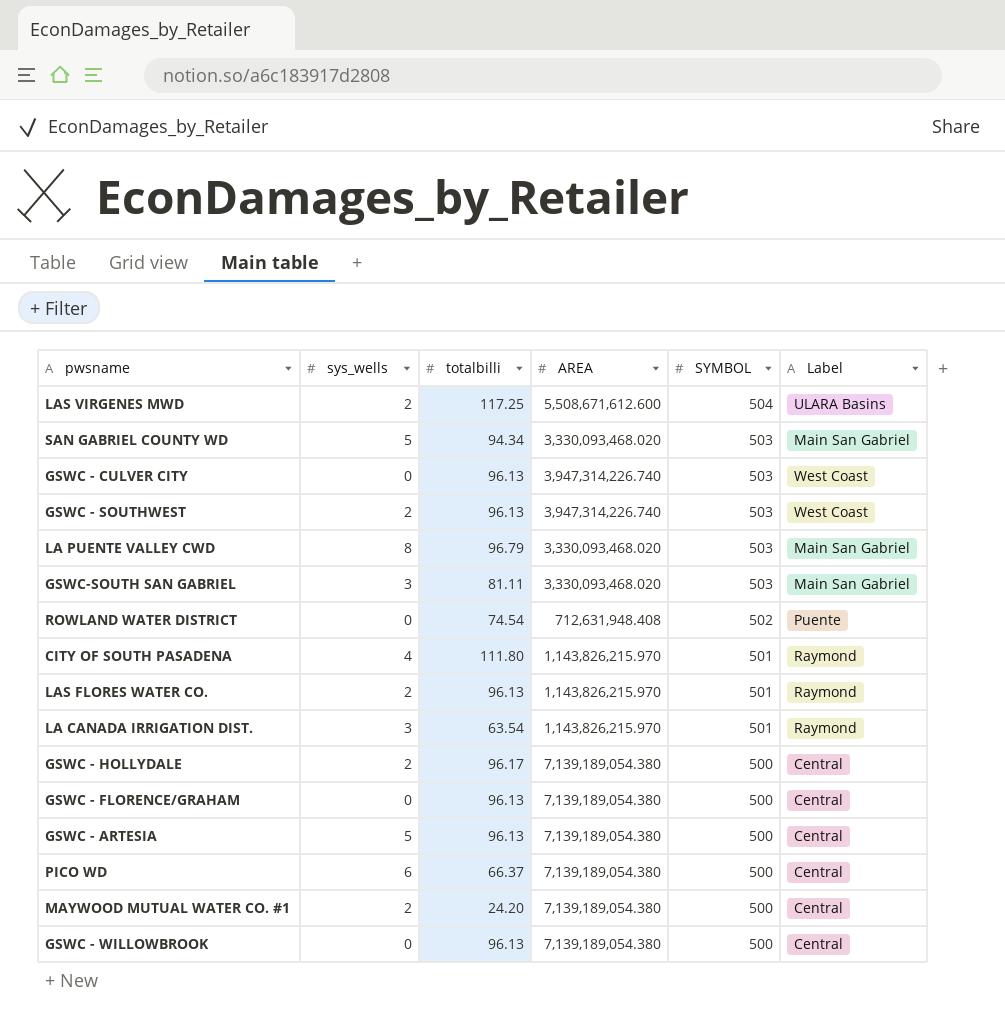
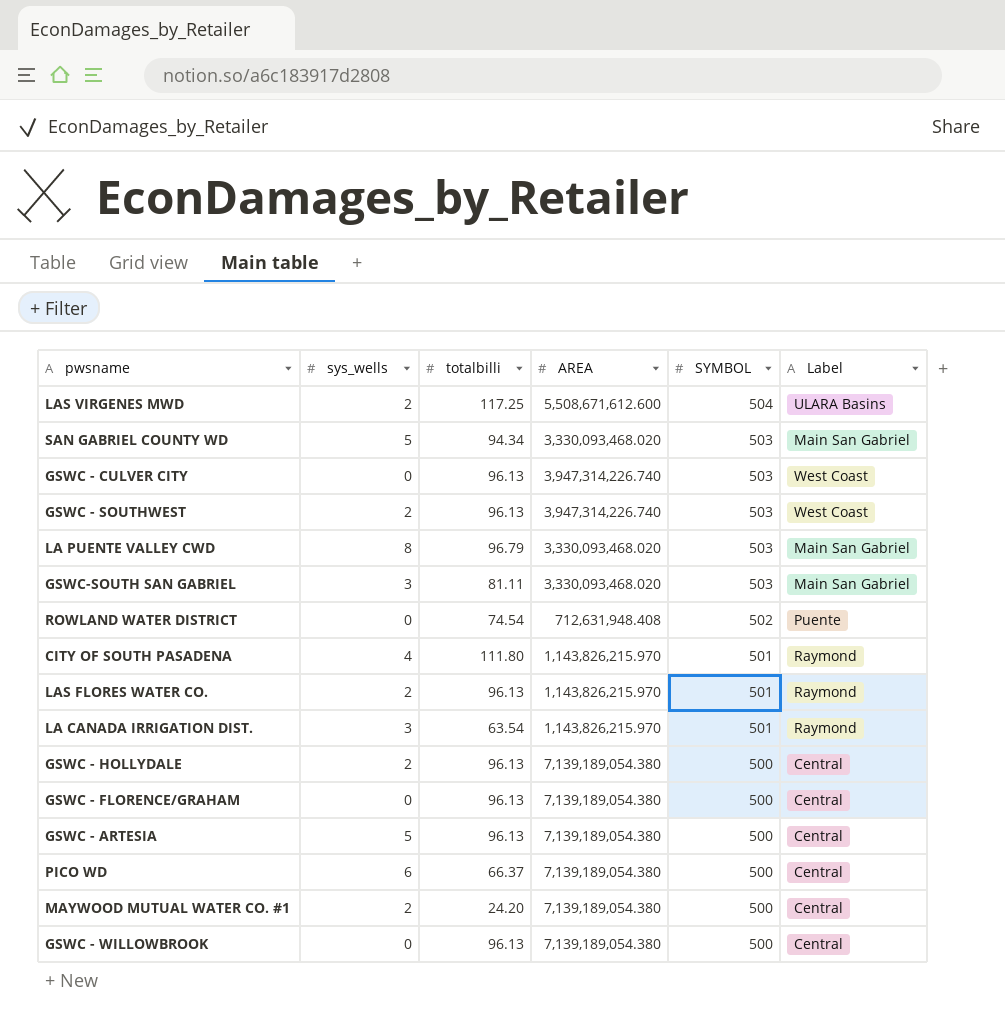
GSWC - HOLLYDALE | totalbilli: 96.17 -> 96.13

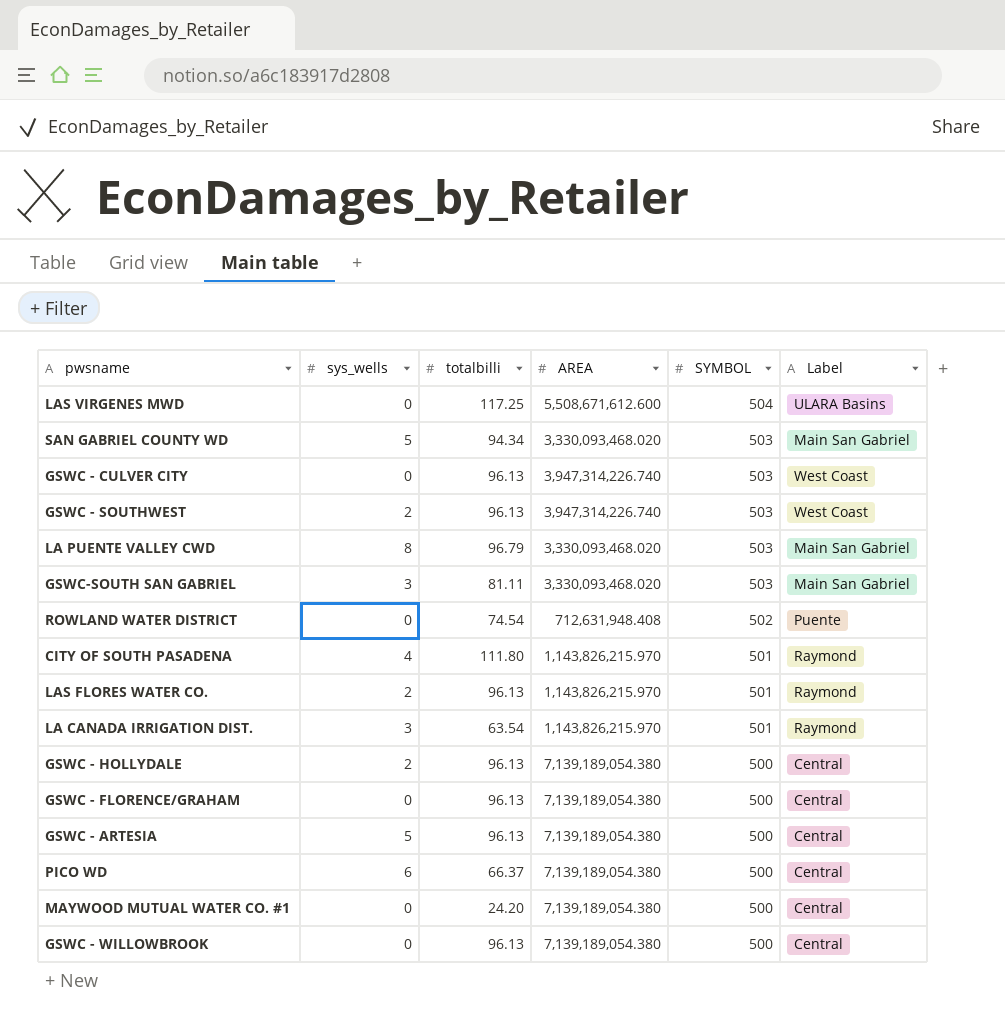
LAS VIRGENES MWD | sys_wells: 2 -> 0
MAYWOOD MUTUAL WATER CO. #1 | sys_wells: 2 -> 0

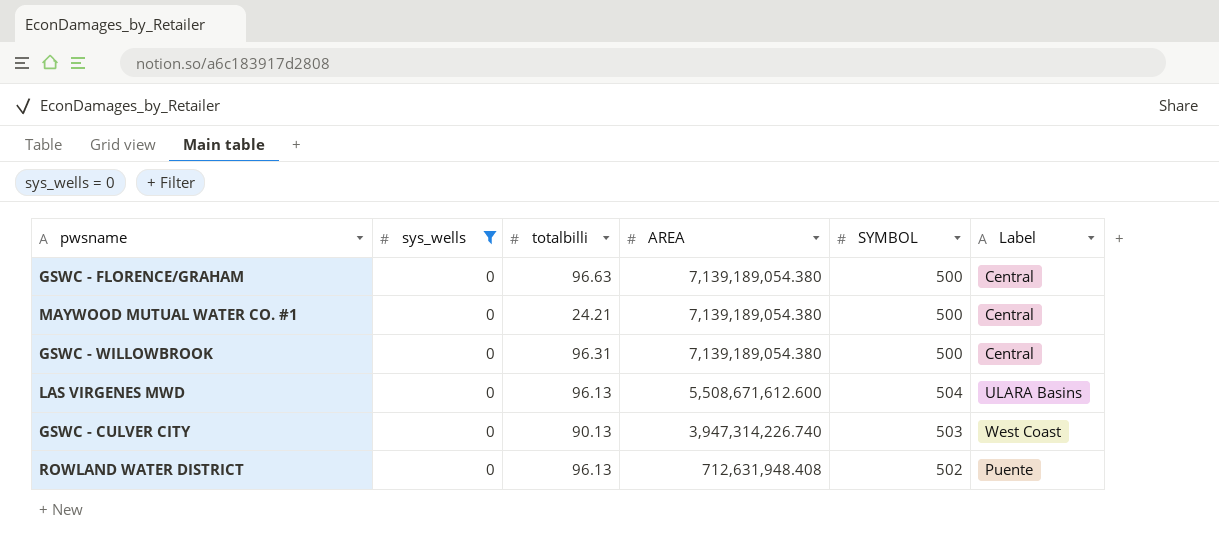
filter: none -> sys_wells = 0
row order: SYMBOL descending -> AREA descending
GSWC - FLORENCE/GRAHAM | totalbilli: 96.13 -> 96.63
MAYWOOD MUTUAL WATER CO. #1 | totalbilli: 24.20 -> 24.21
GSWC - WILLOWBROOK | totalbilli: 96.13 -> 96.31
LAS VIRGENES MWD | totalbilli: 117.25 -> 96.13
GSWC - CULVER CITY | totalbilli: 96.13 -> 90.13
ROWLAND WATER DISTRICT | totalbilli: 74.54 -> 96.13

